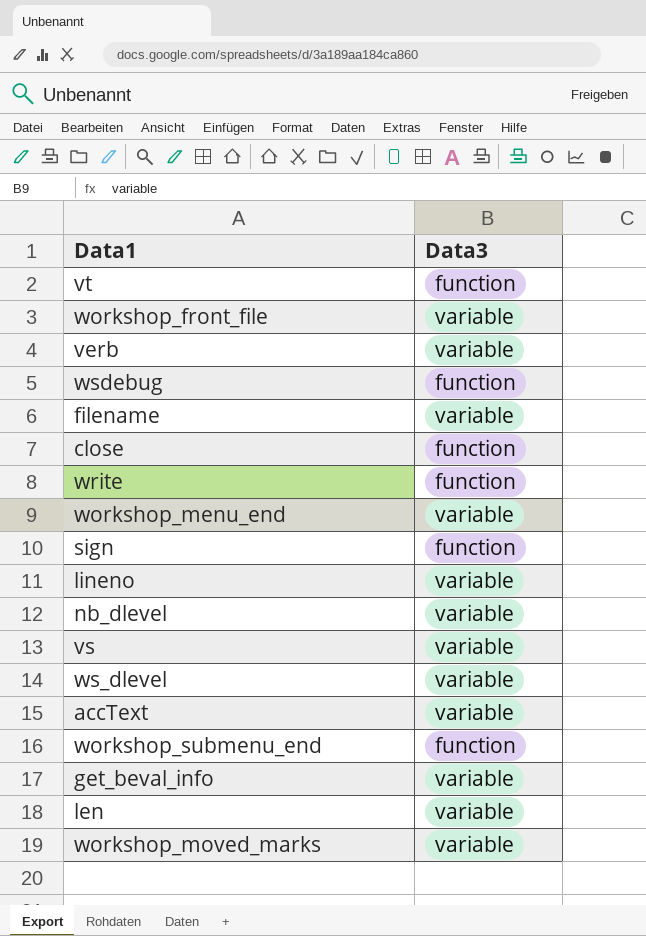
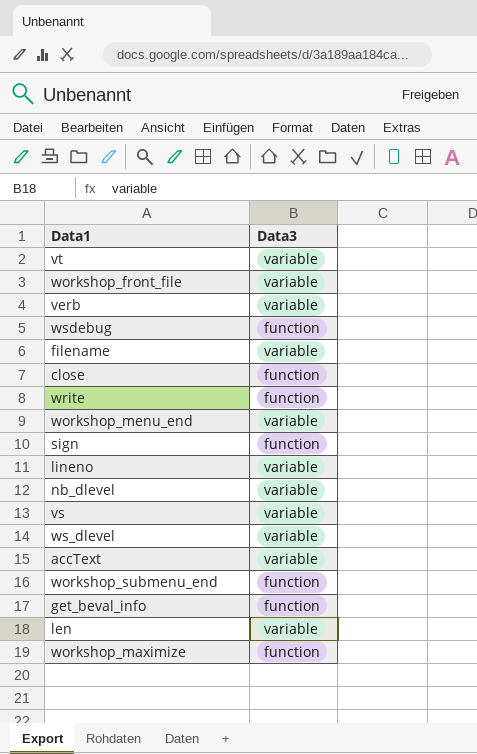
row workshop_moved_marks: variable -> none
vt | Data3: function -> variable
get_beval_info | Data3: variable -> function
row workshop_maximize: none -> function

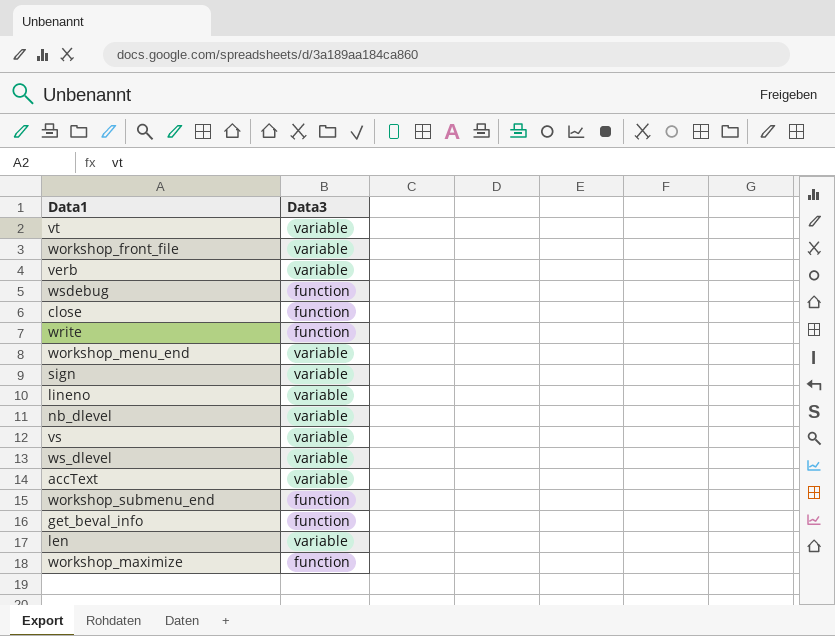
row filename: variable -> none
sign | Data3: function -> variable

